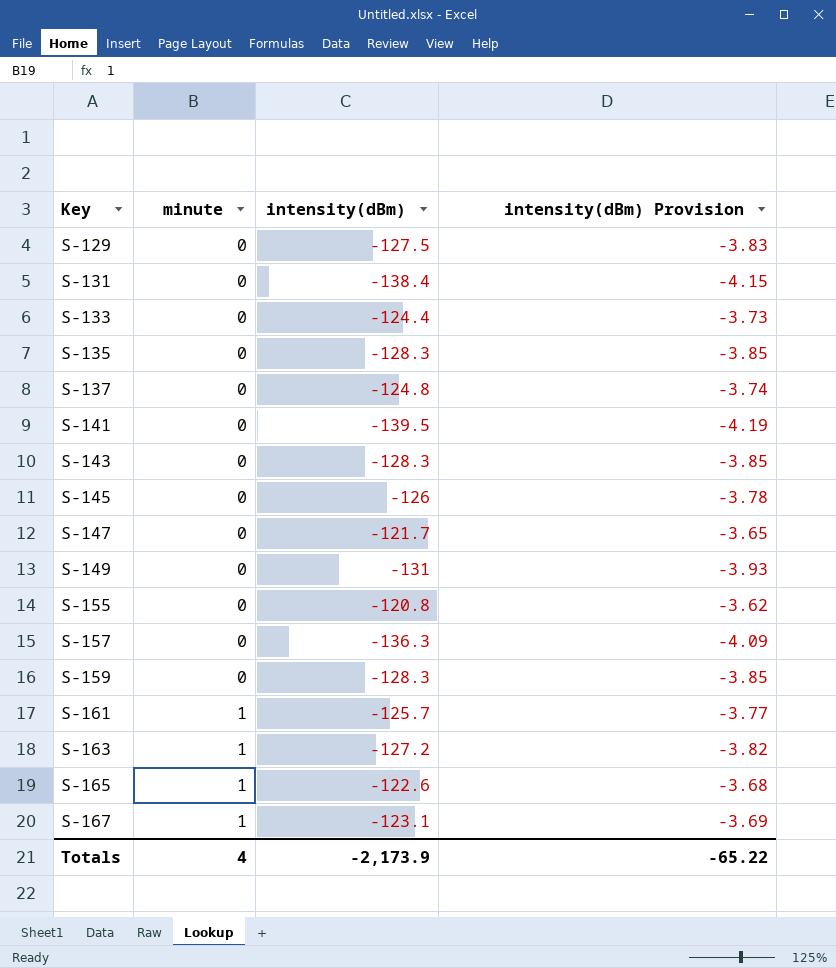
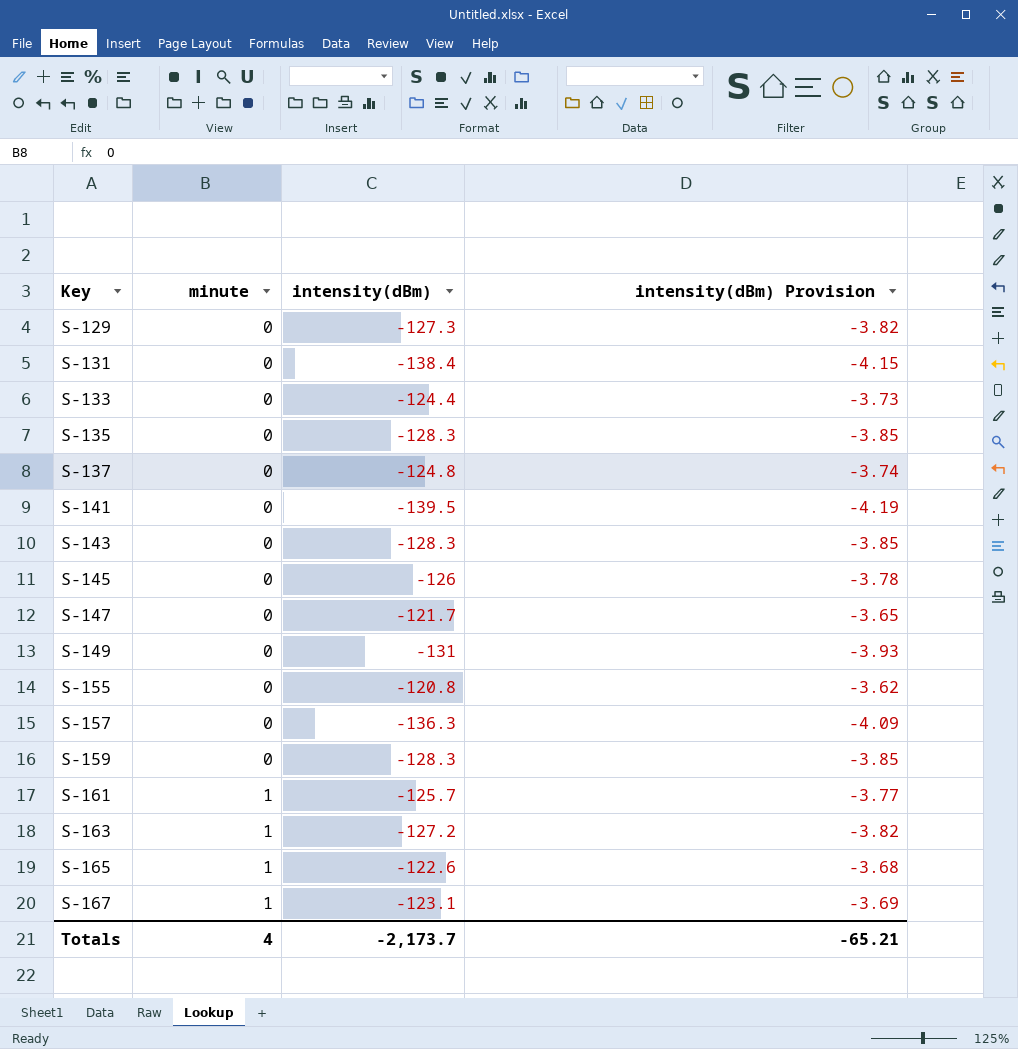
S-129 | intensity(dBm): -127.5 -> -127.3
S-129 | intensity(dBm) Provision: -3.83 -> -3.82
Totals | intensity(dBm): -2,173.9 -> -2,173.7
Totals | intensity(dBm) Provision: -65.22 -> -65.21

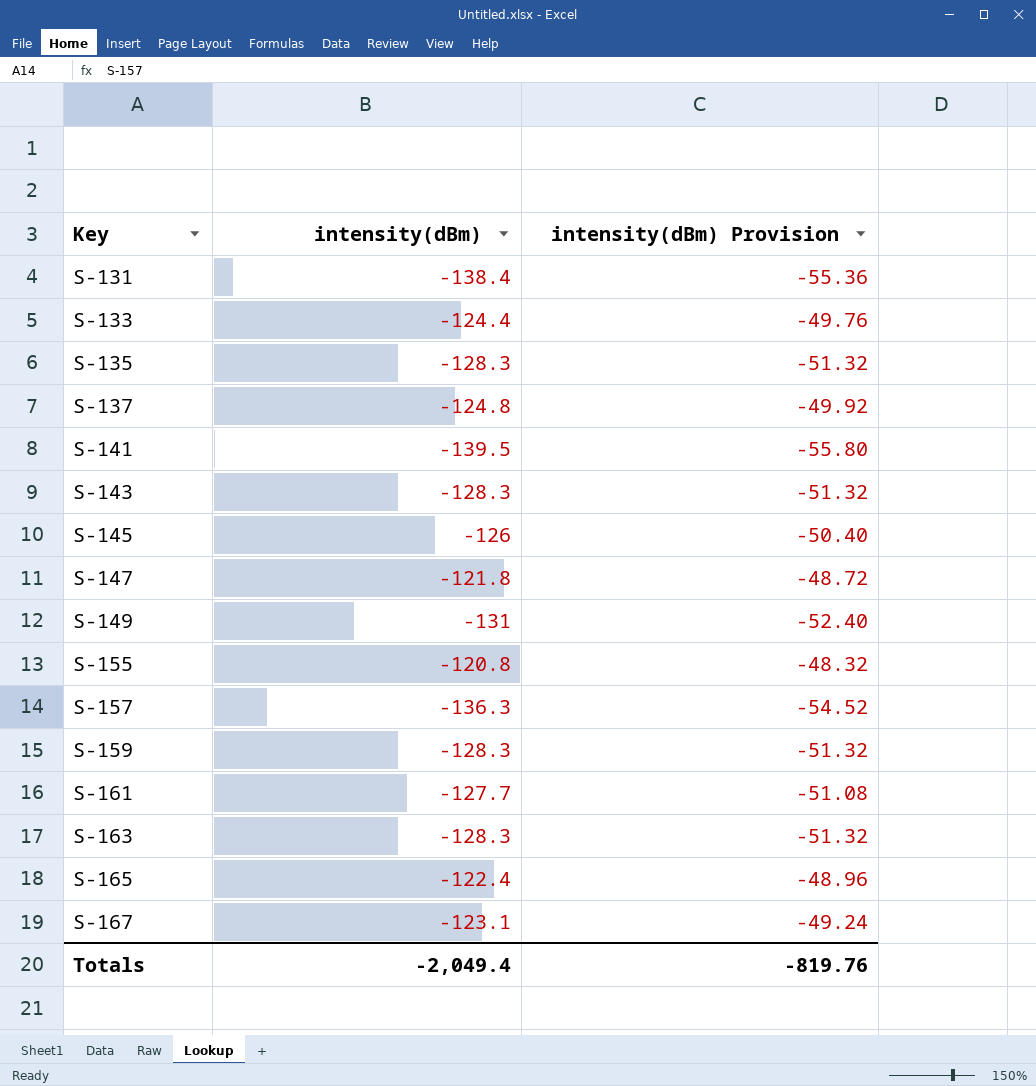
column minute | position: 2 -> none
column intensity(dBm) Provision | formula: [intensity(dBm)] * 0.03 -> [intensity(dBm)] * 0.4
row S-129: 0 | -127.3 | -3.82 -> none
S-147 | intensity(dBm): -121.7 -> -121.8
S-161 | intensity(dBm): -125.7 -> -127.7
S-163 | intensity(dBm): -127.2 -> -128.3
S-165 | intensity(dBm): -122.6 -> -122.4
Totals | intensity(dBm): -2,173.7 -> -2,049.4
Totals | intensity(dBm) Provision: -65.21 -> -819.76

